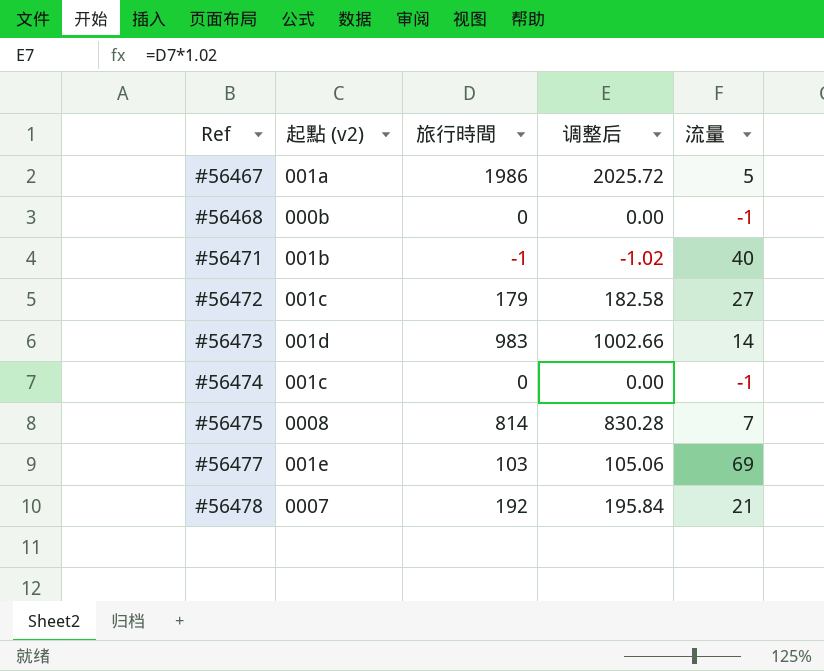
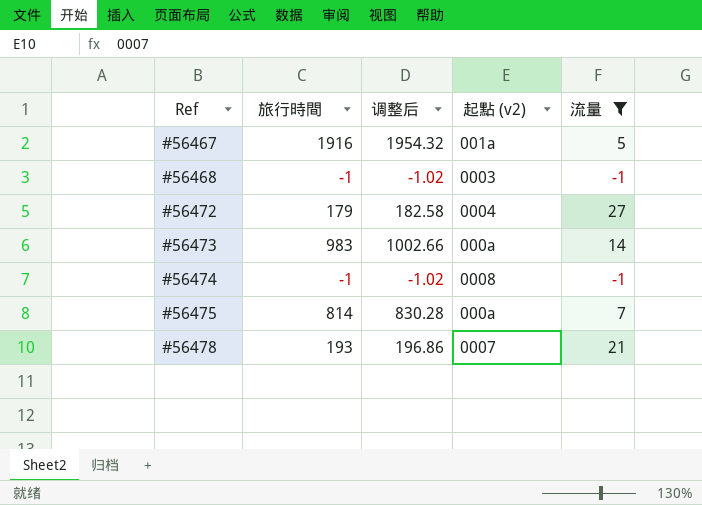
filter: none -> 流量 <= 27
column 起點 (v2) | position: 2 -> 4
#56467 | 旅行時間: 1986 -> 1916
#56467 | 调整后: 2025.72 -> 1954.32
#56468 | 旅行時間: 0 -> -1
#56468 | 调整后: 0.00 -> -1.02
#56468 | 起點 (v2): 000b -> 0003
#56472 | 起點 (v2): 001c -> 0004
#56473 | 起點 (v2): 001d -> 000a
#56474 | 旅行時間: 0 -> -1
#56474 | 调整后: 0.00 -> -1.02
#56474 | 起點 (v2): 001c -> 0008
#56475 | 起點 (v2): 0008 -> 000a
#56478 | 旅行時間: 192 -> 193
#56478 | 调整后: 195.84 -> 196.86

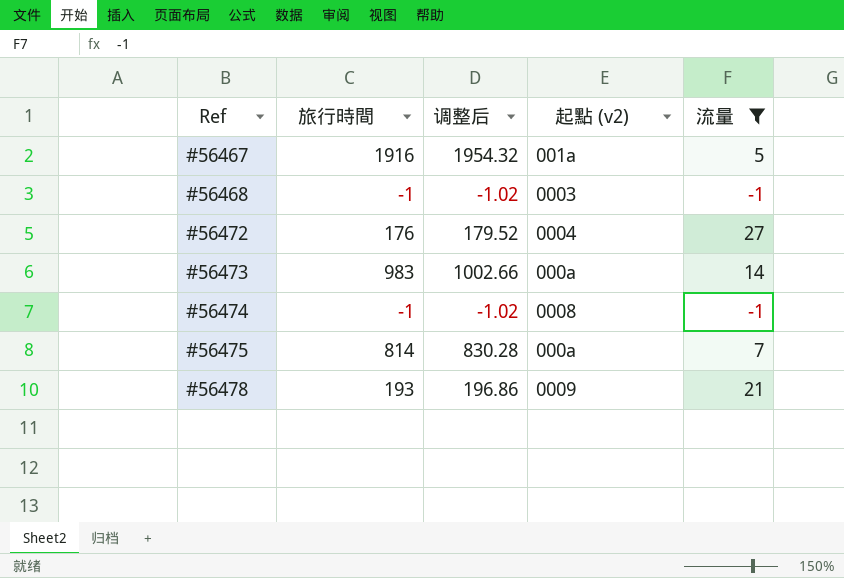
#56472 | 旅行時間: 179 -> 176
#56472 | 调整后: 182.58 -> 179.52
#56478 | 起點 (v2): 0007 -> 0009

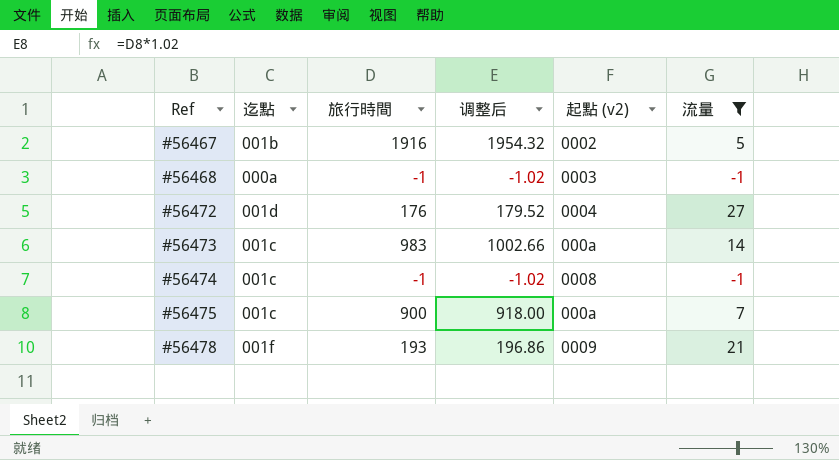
column 迄點 | position: none -> 2
#56467 | 起點 (v2): 001a -> 0002
#56475 | 旅行時間: 814 -> 900
#56475 | 调整后: 830.28 -> 918.00

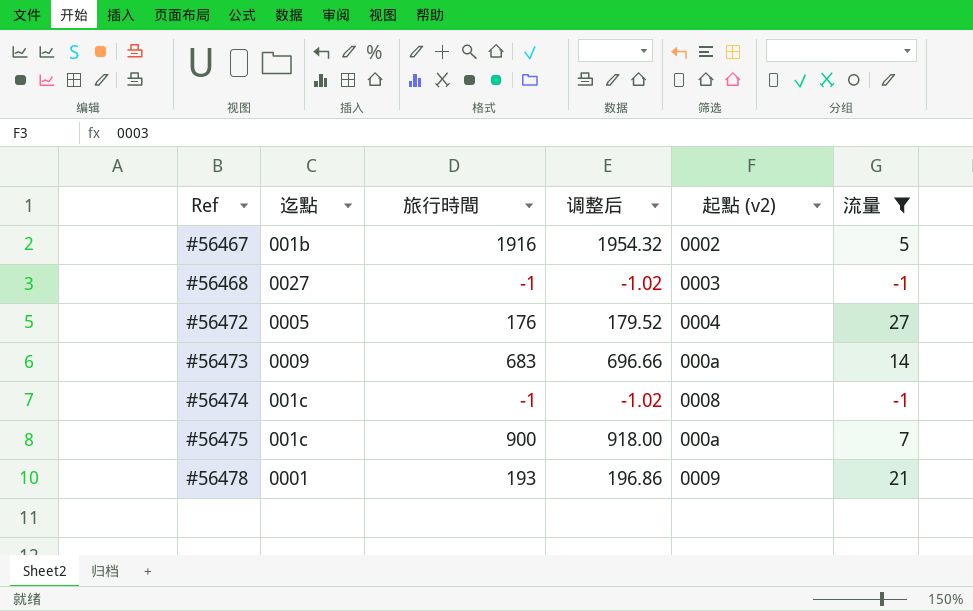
#56468 | 迄點: 000a -> 0027
#56472 | 迄點: 001d -> 0005
#56473 | 迄點: 001c -> 0009
#56473 | 旅行時間: 983 -> 683
#56473 | 调整后: 1002.66 -> 696.66
#56478 | 迄點: 001f -> 0001

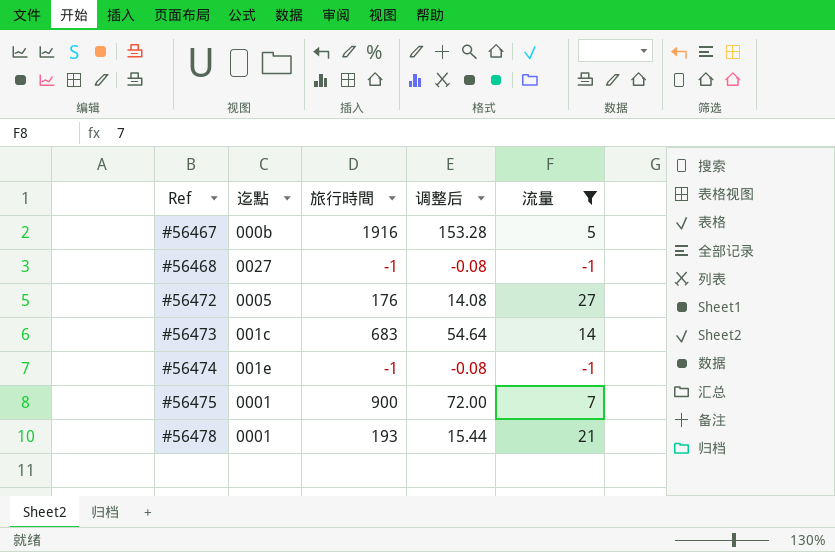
column 起點 (v2) | position: 5 -> none
column 调整后 | formula: [旅行時間] * 1.02 -> [旅行時間] * 0.08
#56467 | 迄點: 001b -> 000b
#56473 | 迄點: 0009 -> 001c
#56474 | 迄點: 001c -> 001e
#56475 | 迄點: 001c -> 0001

